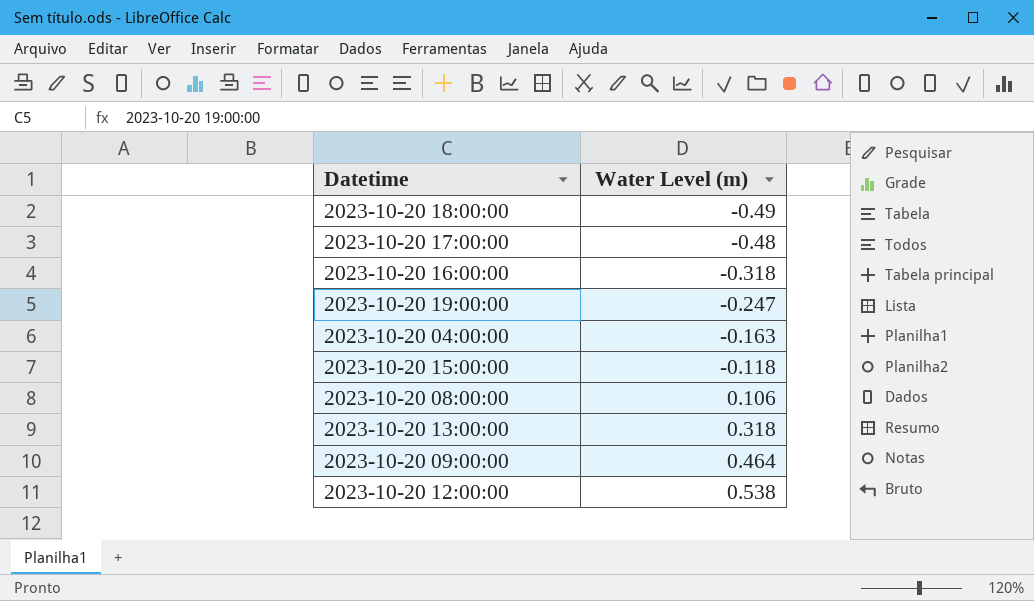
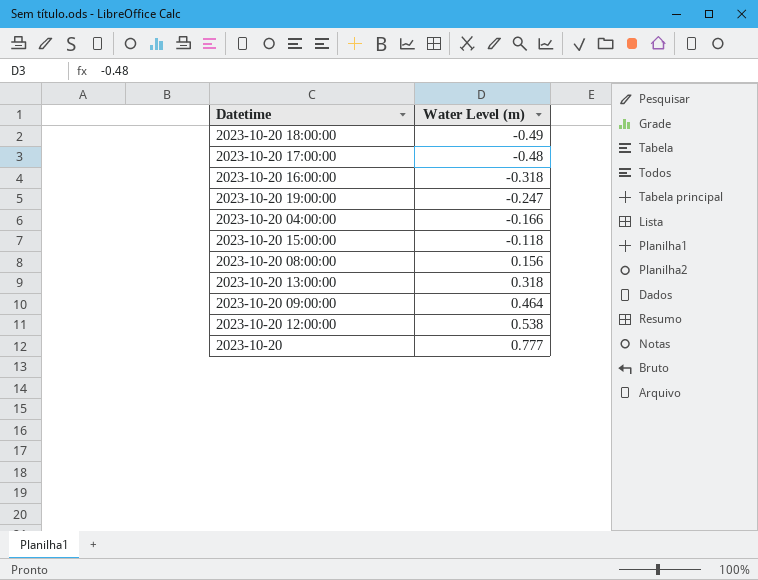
2023-10-20 04:00:00 | Water Level (m): -0.163 -> -0.166
2023-10-20 08:00:00 | Water Level (m): 0.106 -> 0.156
row 2023-10-20: none -> 0.777

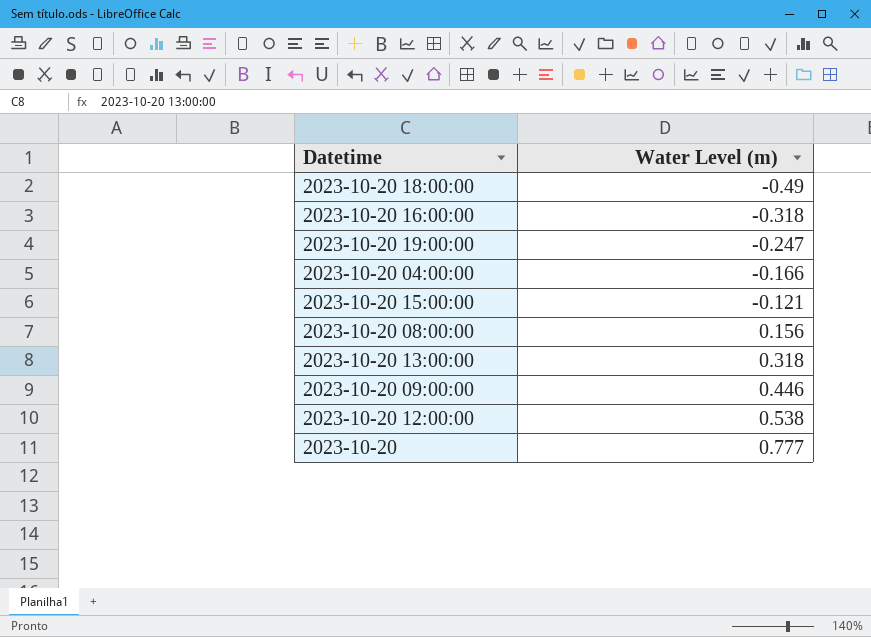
row 2023-10-20 17:00:00: -0.48 -> none
2023-10-20 15:00:00 | Water Level (m): -0.118 -> -0.121
2023-10-20 09:00:00 | Water Level (m): 0.464 -> 0.446

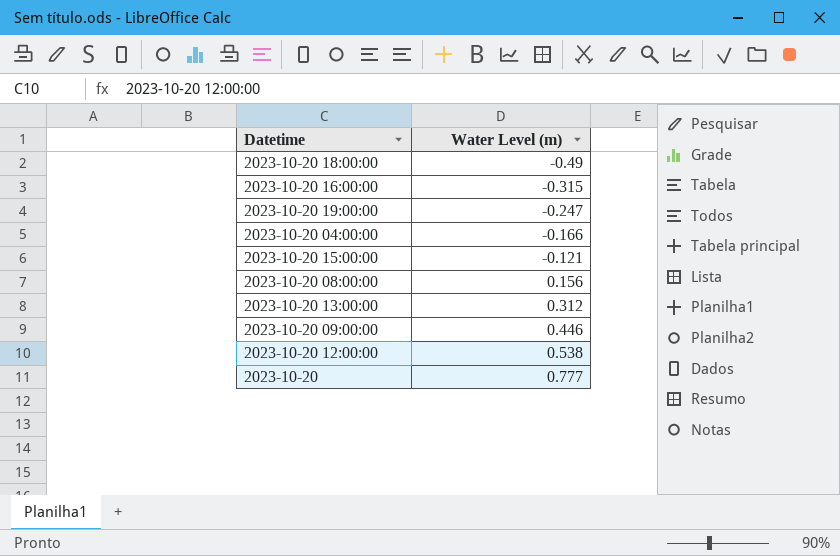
2023-10-20 16:00:00 | Water Level (m): -0.318 -> -0.315
2023-10-20 13:00:00 | Water Level (m): 0.318 -> 0.312

